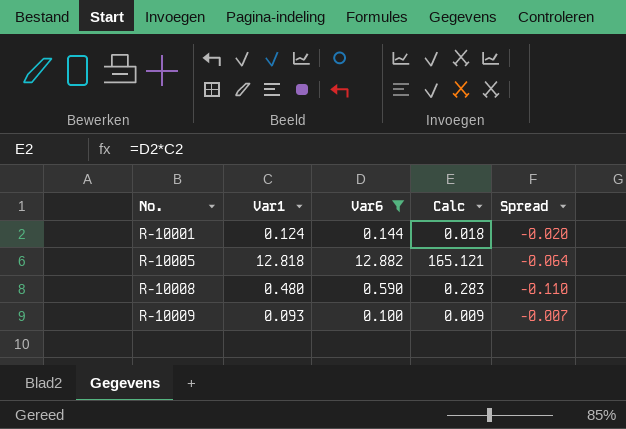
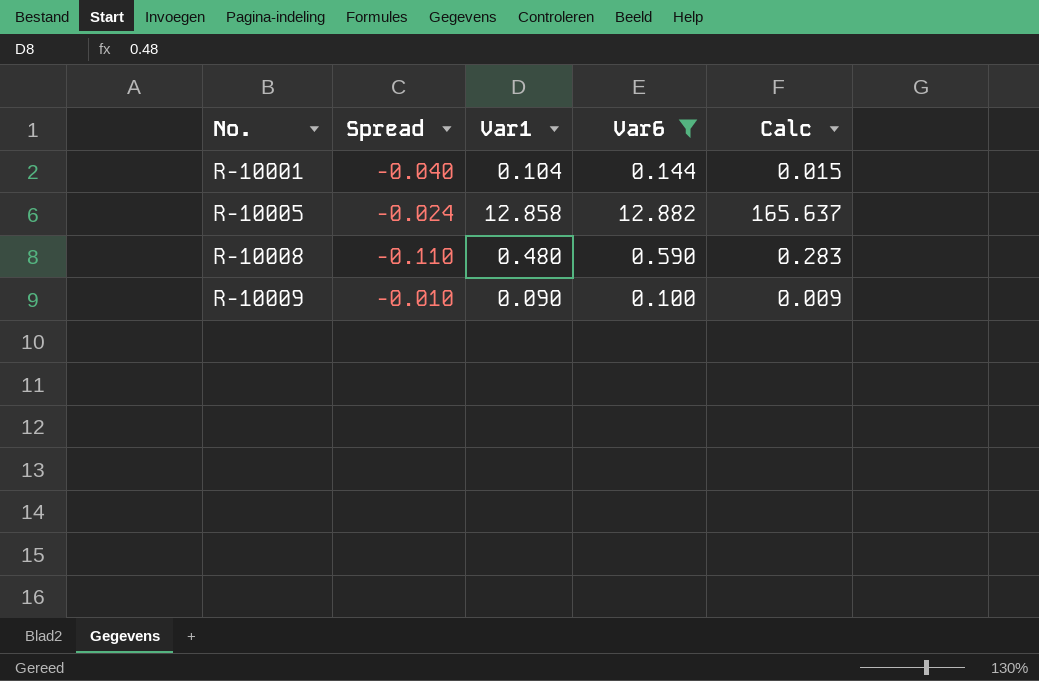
column Spread | position: 5 -> 2
R-10001 | Spread: -0.020 -> -0.040
R-10001 | Var1: 0.124 -> 0.104
R-10001 | Calc: 0.018 -> 0.015
R-10005 | Spread: -0.064 -> -0.024
R-10005 | Var1: 12.818 -> 12.858
R-10005 | Calc: 165.121 -> 165.637
R-10009 | Spread: -0.007 -> -0.010
R-10009 | Var1: 0.093 -> 0.090

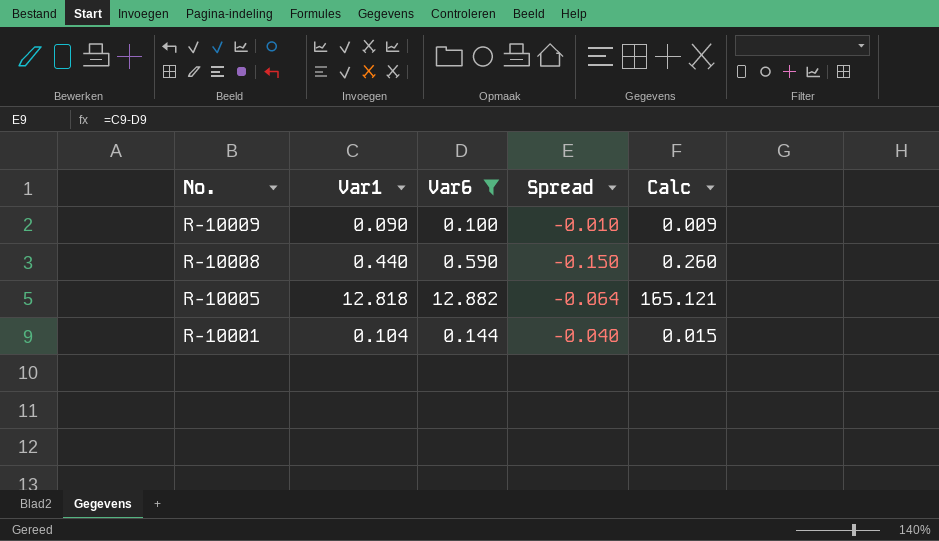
row order: No. ascending -> No. descending
column Spread | position: 2 -> 4
R-10008 | Var1: 0.480 -> 0.440
R-10008 | Spread: -0.110 -> -0.150
R-10008 | Calc: 0.283 -> 0.260
R-10005 | Var1: 12.858 -> 12.818
R-10005 | Spread: -0.024 -> -0.064
R-10005 | Calc: 165.637 -> 165.121

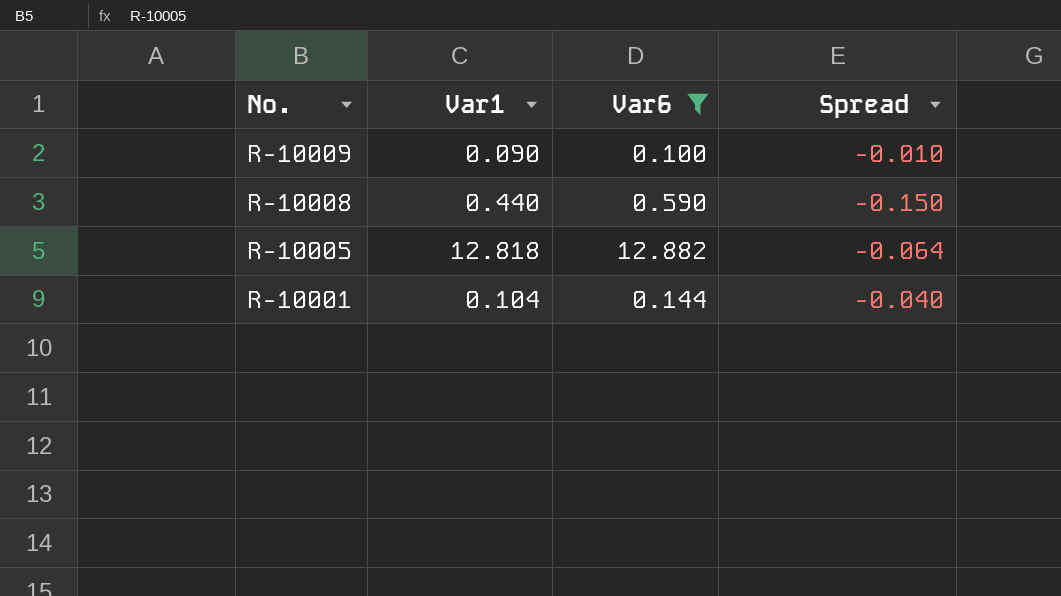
column Calc | formula: [Var1] * [Var6] -> none

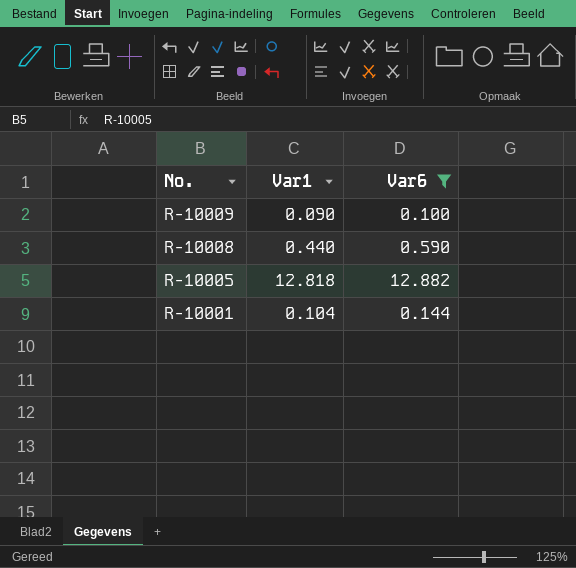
column Spread | formula: [Var1] - [Var6] -> none

